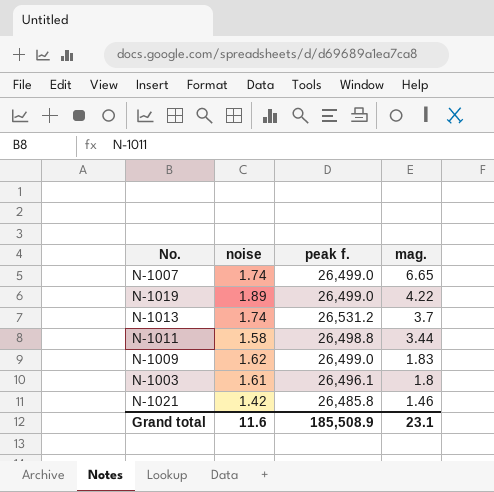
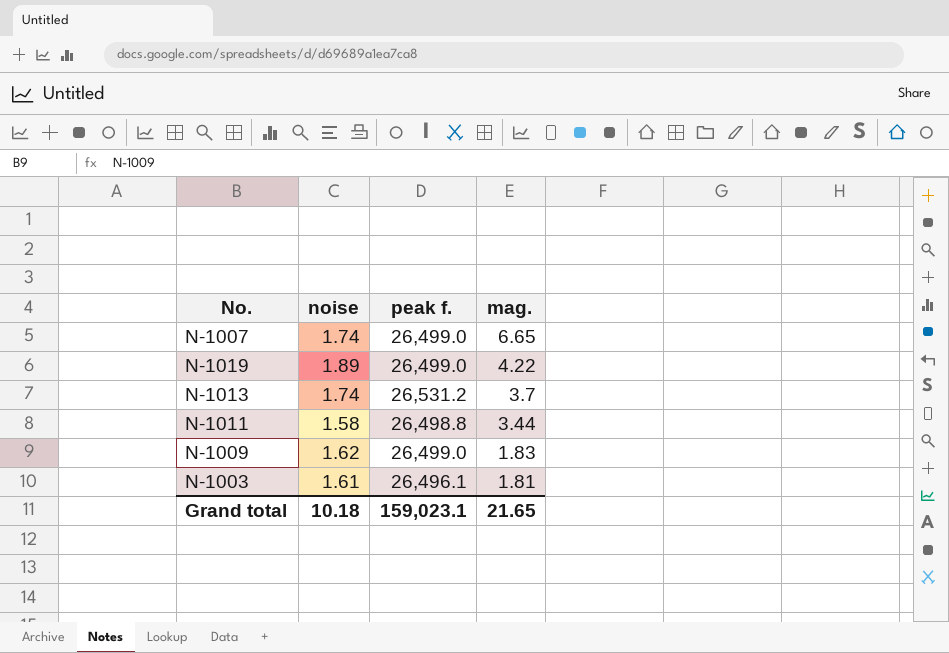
row N-1021: 1.42 | 26,485.8 | 1.46 -> none
N-1003 | mag.: 1.8 -> 1.81
Grand total | noise: 11.6 -> 10.18
Grand total | peak f.: 185,508.9 -> 159,023.1
Grand total | mag.: 23.1 -> 21.65

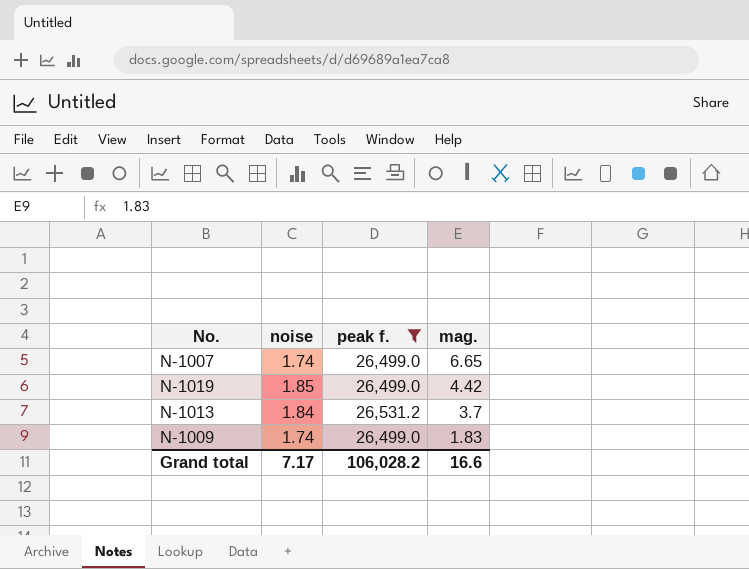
filter: none -> peak f. >= 26,499.0
N-1019 | noise: 1.89 -> 1.85
N-1019 | mag.: 4.22 -> 4.42
N-1013 | noise: 1.74 -> 1.84
N-1009 | noise: 1.62 -> 1.74
Grand total | noise: 10.18 -> 7.17
Grand total | peak f.: 159,023.1 -> 106,028.2
Grand total | mag.: 21.65 -> 16.6

